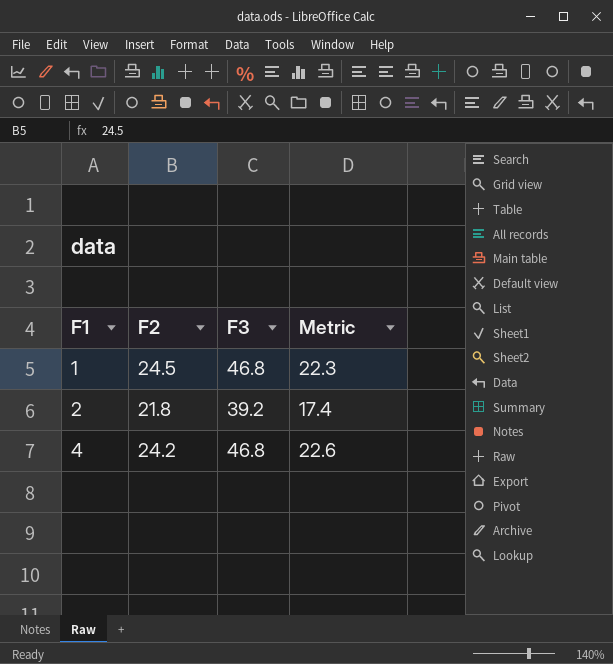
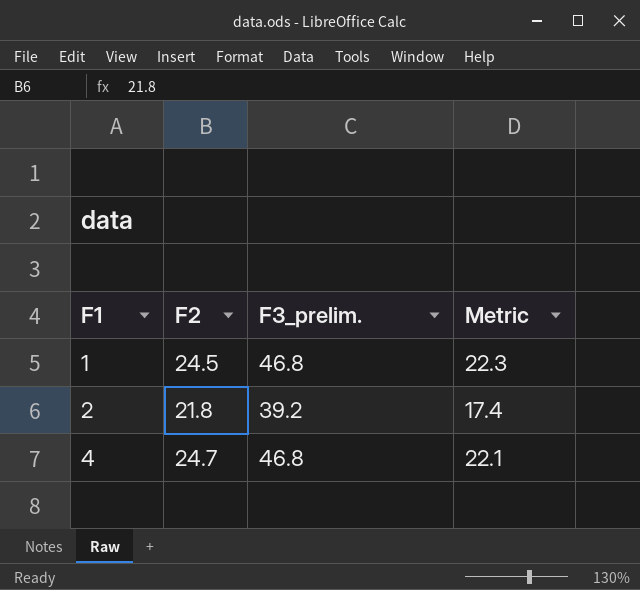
column name: F3 -> F3_prelim.
4 | F2: 24.2 -> 24.7
4 | Metric: 22.6 -> 22.1

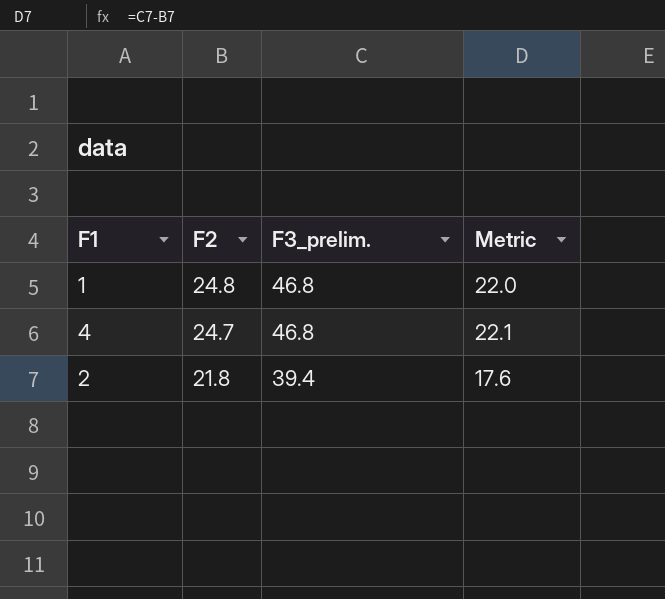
row order: F1 ascending -> F2 descending
1 | F2: 24.5 -> 24.8
1 | Metric: 22.3 -> 22.0
2 | F3_prelim.: 39.2 -> 39.4
2 | Metric: 17.4 -> 17.6

